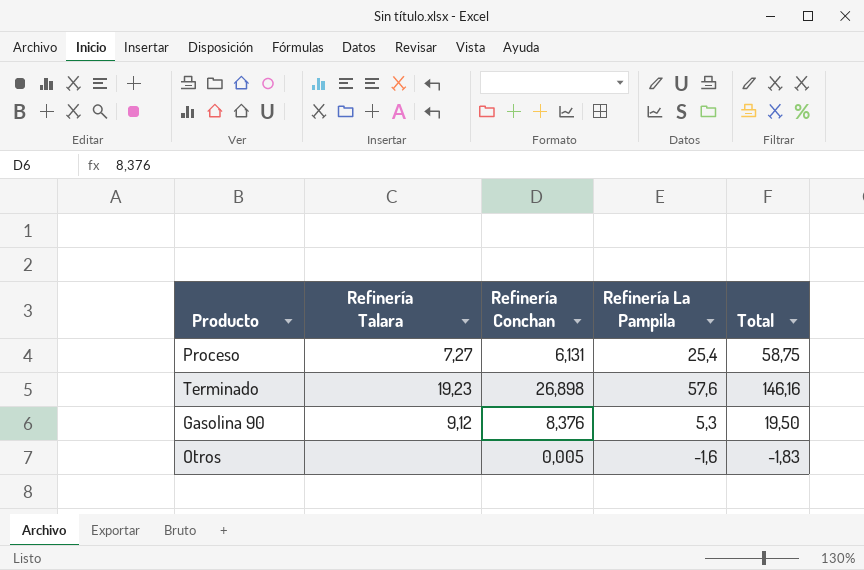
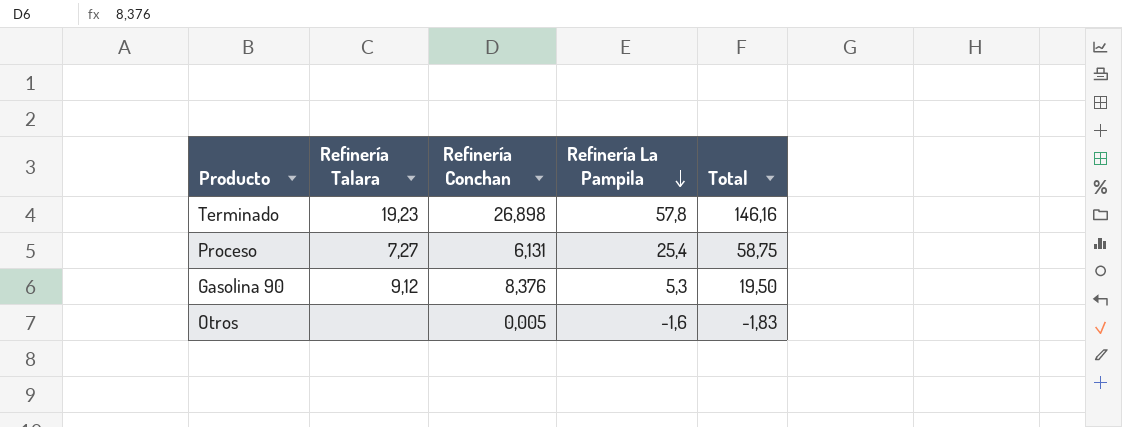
row order: none -> Refinería La Pampila descending
Terminado | Refinería La Pampila: 57,6 -> 57,8

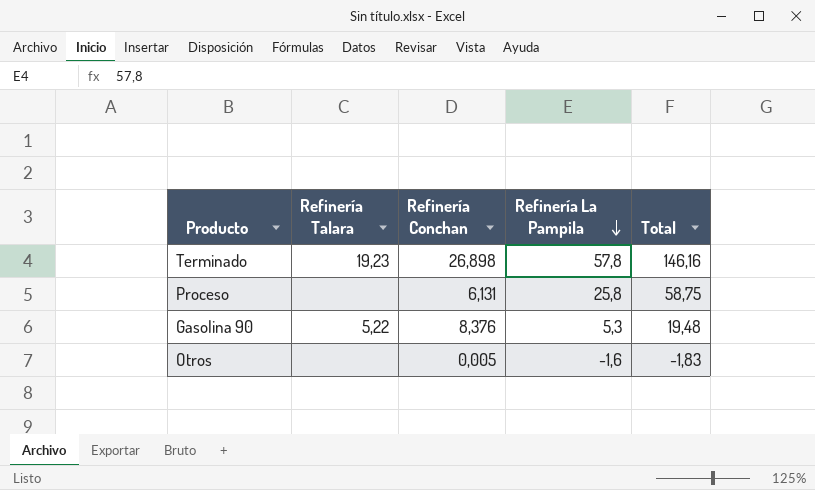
Proceso | Refinería Talara: 7,27 -> none
Proceso | Refinería La Pampila: 25,4 -> 25,8
Gasolina 90 | Refinería Talara: 9,12 -> 5,22
Gasolina 90 | Total: 19,50 -> 19,48

